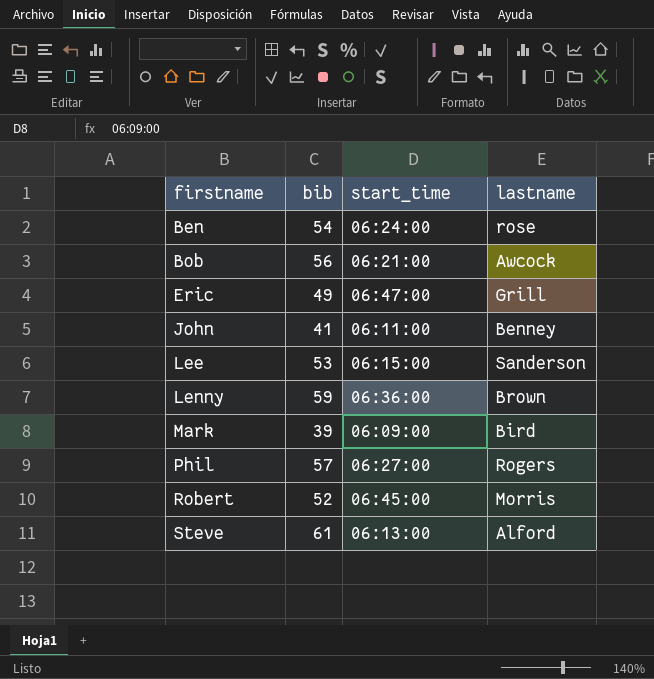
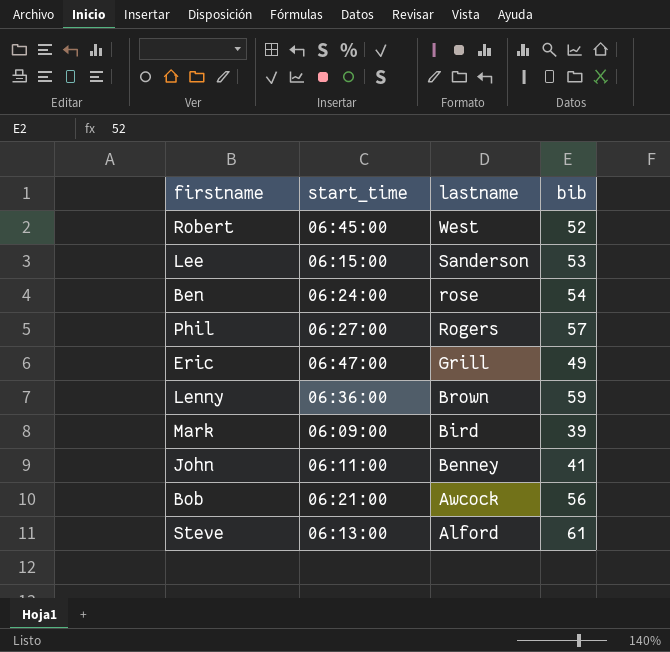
row order: firstname ascending -> lastname descending
column bib | position: 2 -> 4
Robert | lastname: Morris -> West

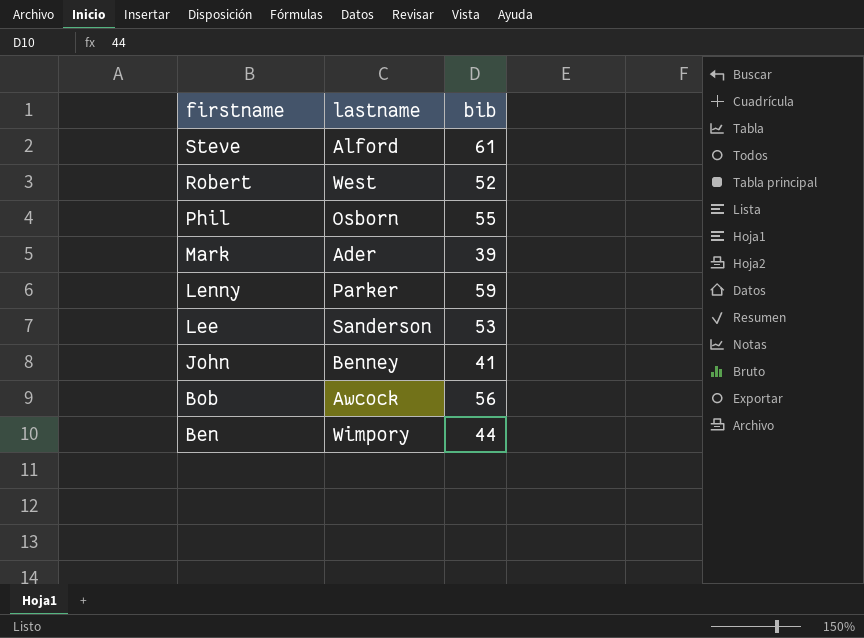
row order: lastname descending -> firstname descending
column start_time | position: 2 -> none
row Eric: 06:47:00 | Grill | 49 -> none
Phil | lastname: Rogers -> Osborn
Phil | bib: 57 -> 55
Mark | lastname: Bird -> Ader
Lenny | lastname: Brown -> Parker
Ben | lastname: rose -> Wimpory
Ben | bib: 54 -> 44

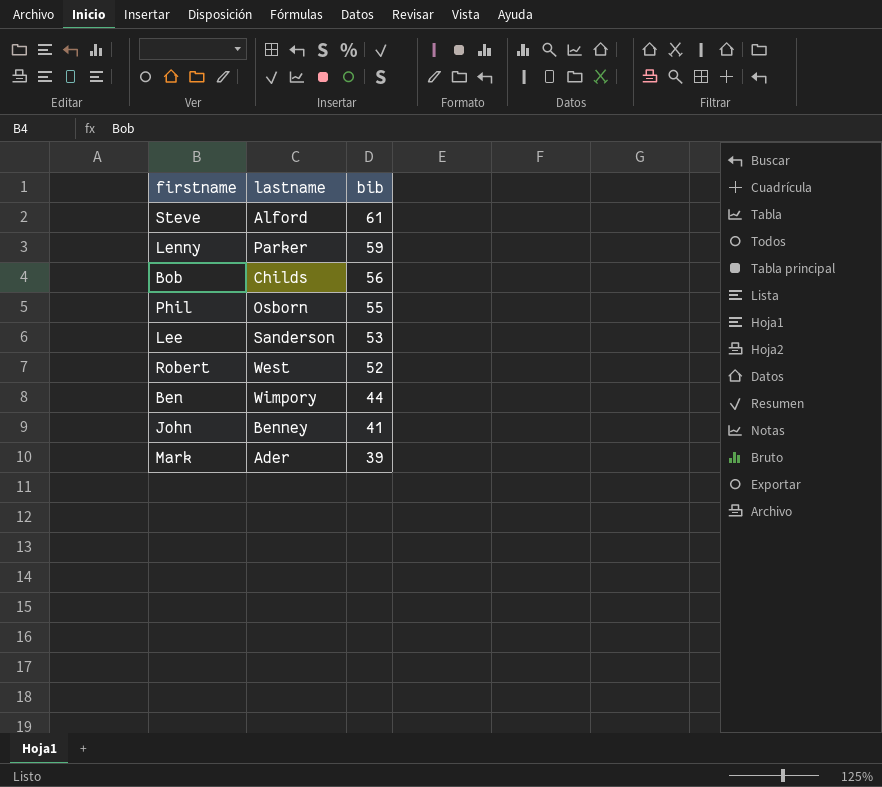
row order: firstname descending -> bib descending
Bob | lastname: Awcock -> Childs

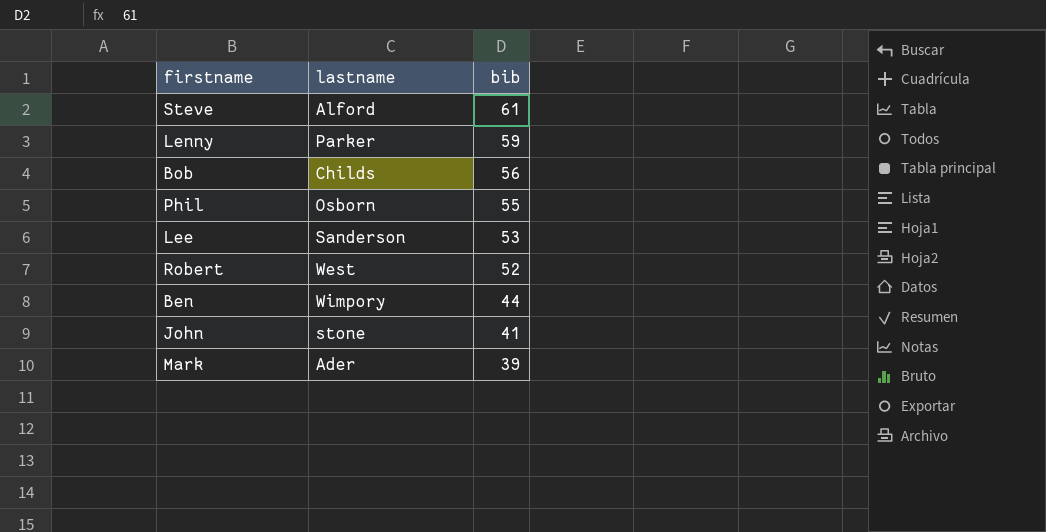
John | lastname: Benney -> stone

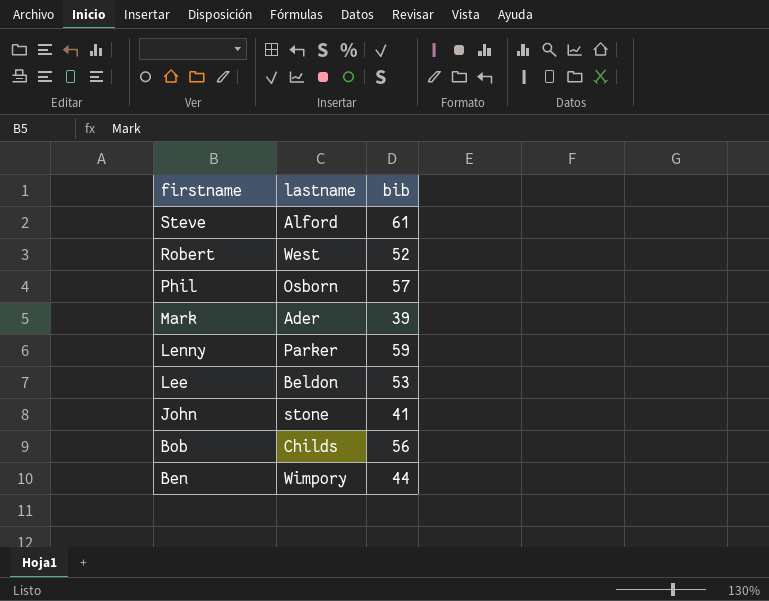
row order: bib descending -> firstname descending
Phil | bib: 55 -> 57
Lee | lastname: Sanderson -> Beldon

